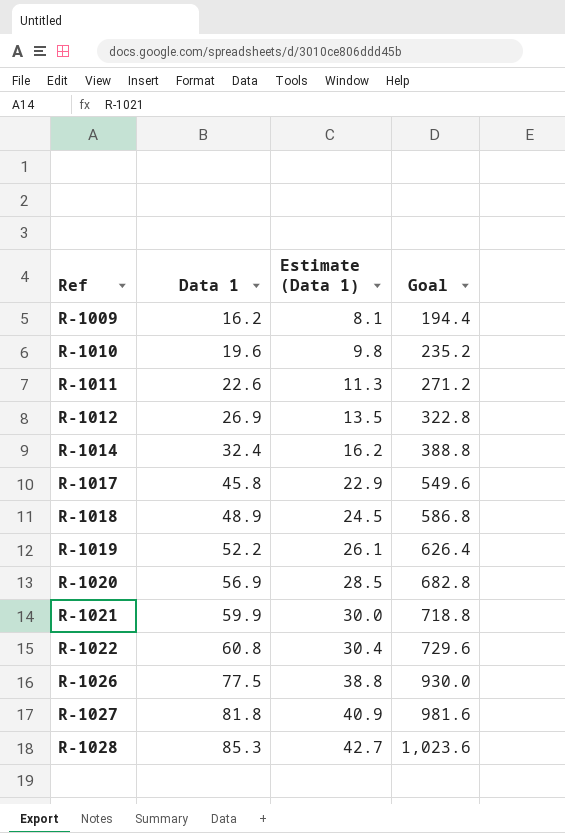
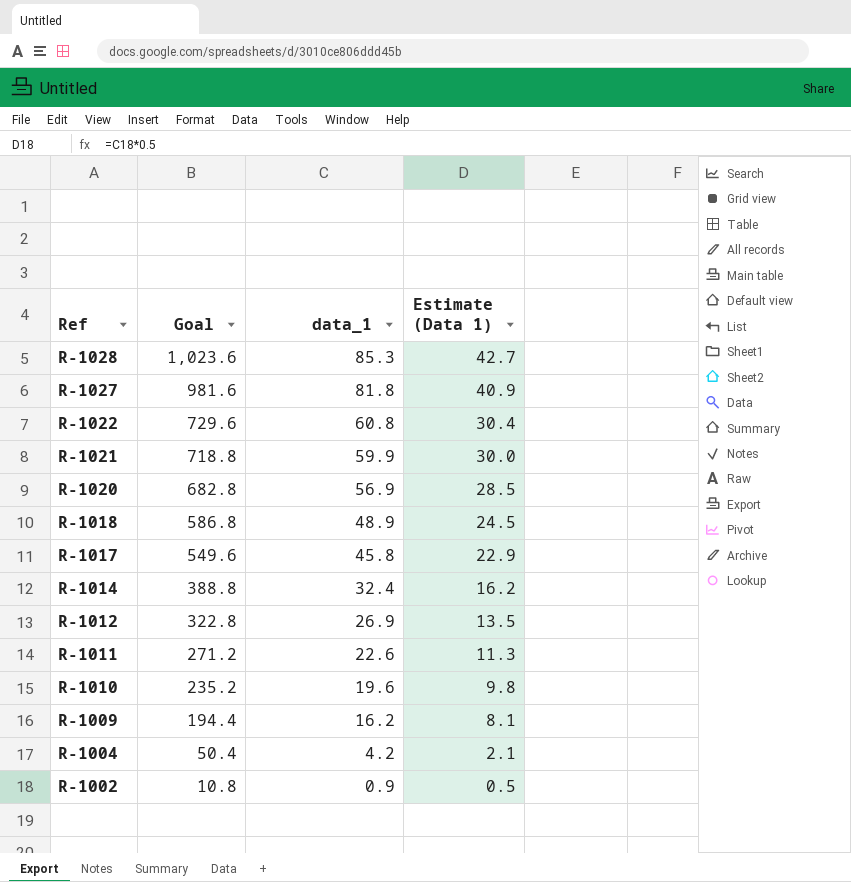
row order: Ref ascending -> Ref descending
column Goal | position: 4 -> 2
column name: Data 1 -> data_1
row R-1019: 52.2 | 26.1 | 626.4 -> none
row R-1026: 77.5 | 38.8 | 930.0 -> none
row R-1004: none -> 50.4 | 4.2 | 2.1
row R-1002: none -> 10.8 | 0.9 | 0.5

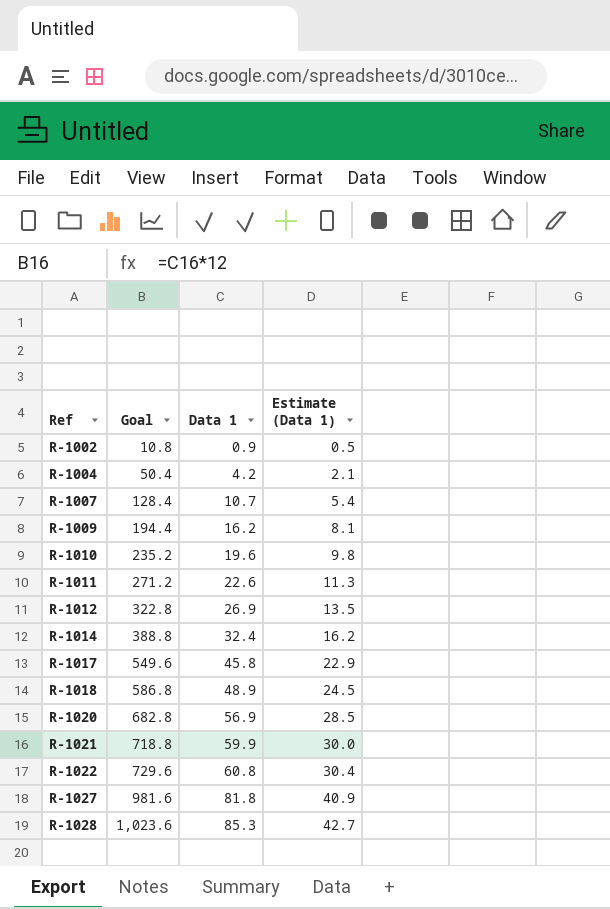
row order: Ref descending -> Ref ascending
column name: data_1 -> Data 1
row R-1007: none -> 128.4 | 10.7 | 5.4

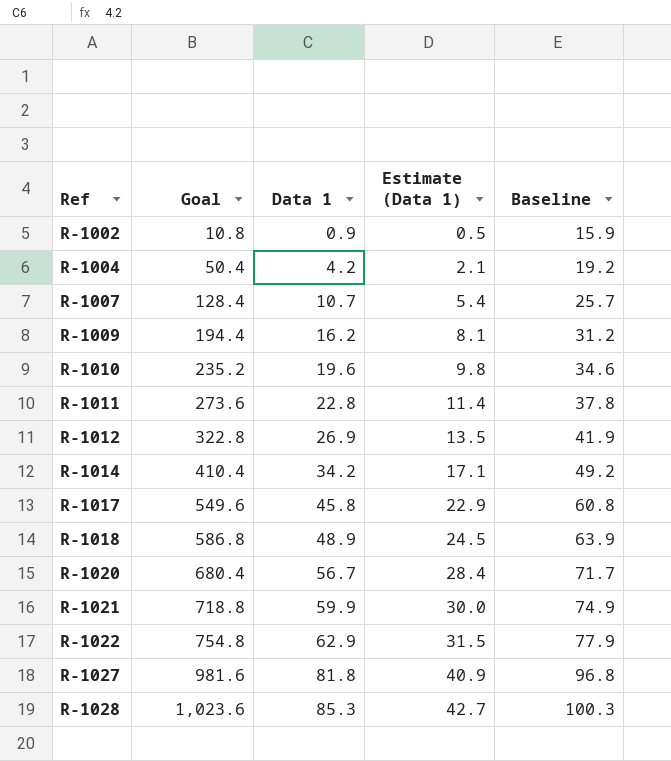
column Baseline | formula: none -> [Data 1] + 15
R-1011 | Goal: 271.2 -> 273.6
R-1011 | Data 1: 22.6 -> 22.8
R-1011 | Estimate (Data 1): 11.3 -> 11.4
R-1014 | Goal: 388.8 -> 410.4
R-1014 | Data 1: 32.4 -> 34.2
R-1014 | Estimate (Data 1): 16.2 -> 17.1
R-1020 | Goal: 682.8 -> 680.4
R-1020 | Data 1: 56.9 -> 56.7
R-1020 | Estimate (Data 1): 28.5 -> 28.4
R-1022 | Goal: 729.6 -> 754.8
R-1022 | Data 1: 60.8 -> 62.9
R-1022 | Estimate (Data 1): 30.4 -> 31.5

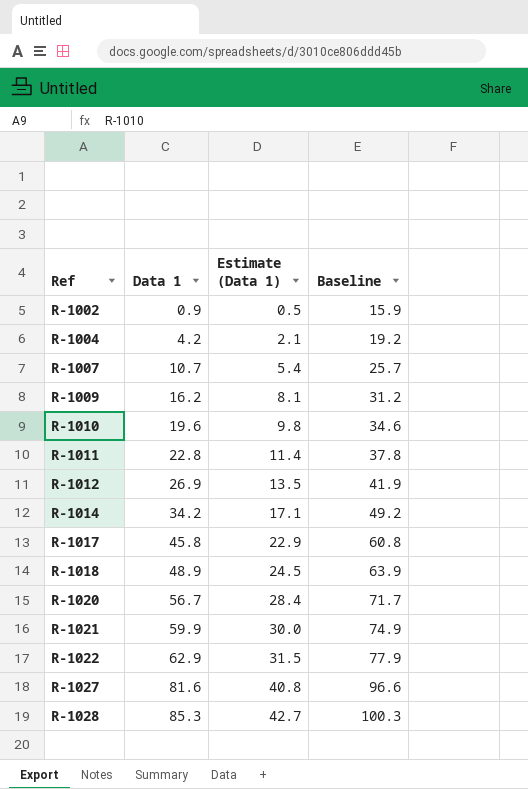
column Goal | formula: [Data 1] * 12 -> none
R-1027 | Data 1: 81.8 -> 81.6
R-1027 | Estimate (Data 1): 40.9 -> 40.8
R-1027 | Baseline: 96.8 -> 96.6

